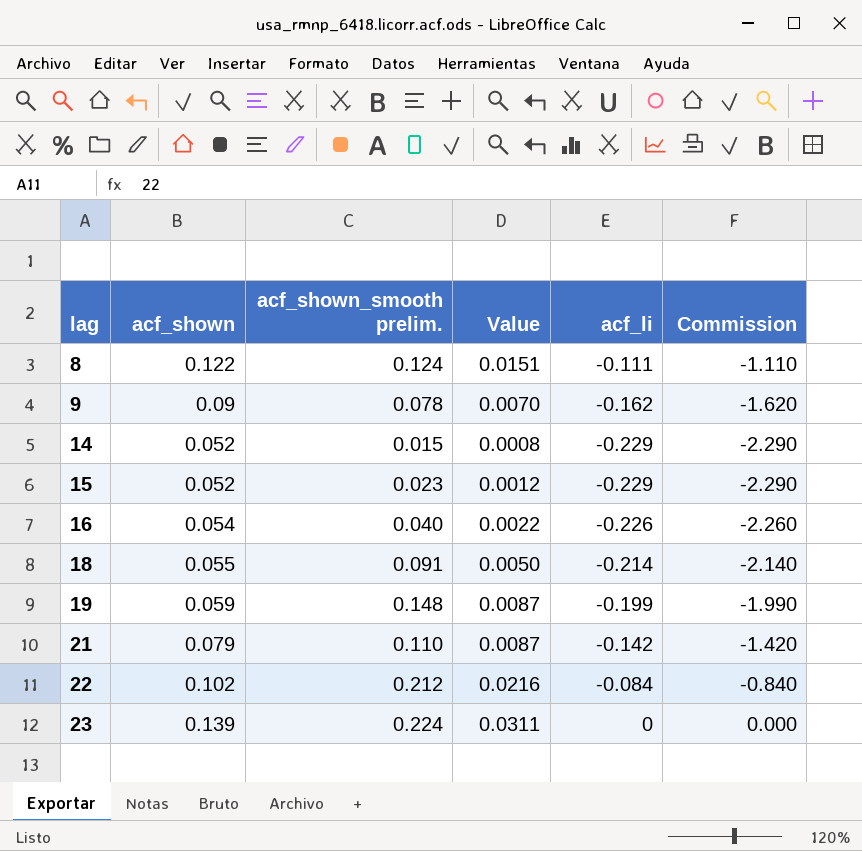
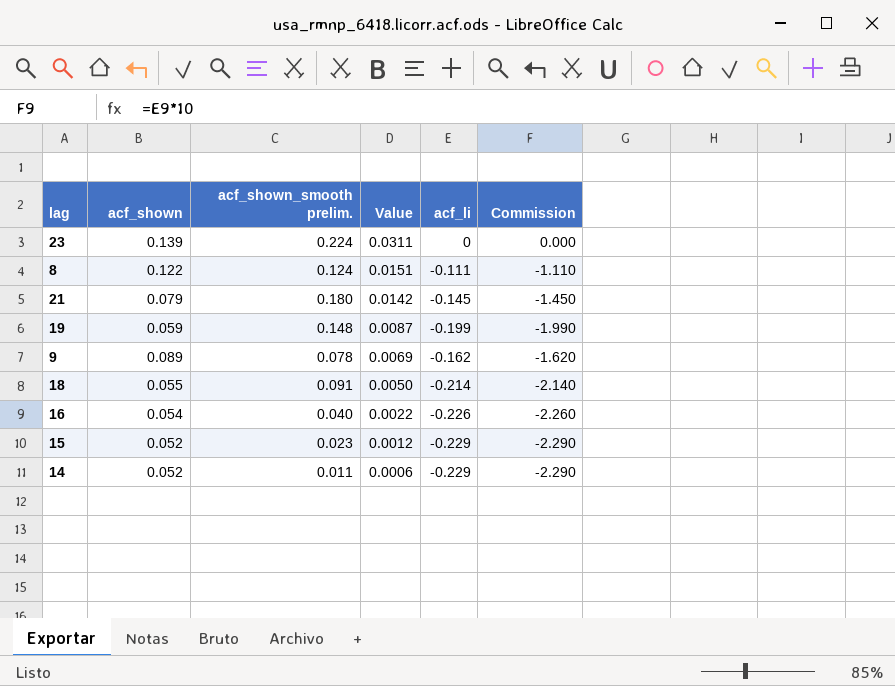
row order: lag ascending -> Value descending
row 22: 0.102 | 0.212 | 0.0216 | -0.084 | -0.840 -> none
21 | acf_shown_smooth prelim.: 0.110 -> 0.180
21 | Value: 0.0087 -> 0.0142
21 | acf_li: -0.142 -> -0.145
21 | Commission: -1.420 -> -1.450
9 | acf_shown: 0.09 -> 0.089
9 | Value: 0.0070 -> 0.0069
14 | acf_shown_smooth prelim.: 0.015 -> 0.011
14 | Value: 0.0008 -> 0.0006

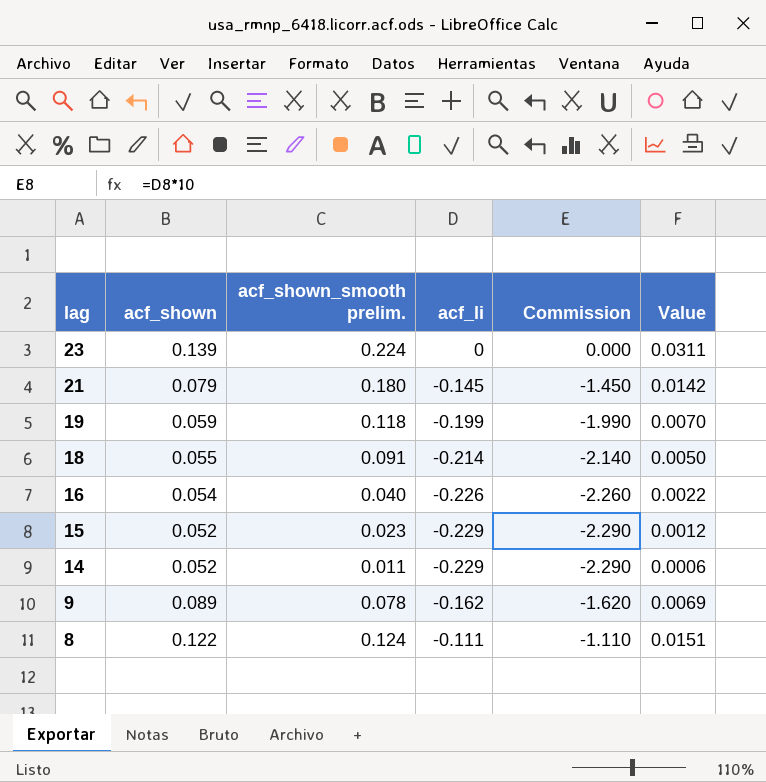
row order: Value descending -> lag descending
column Value | position: 4 -> 6
19 | acf_shown_smooth prelim.: 0.148 -> 0.118
19 | Value: 0.0087 -> 0.0070

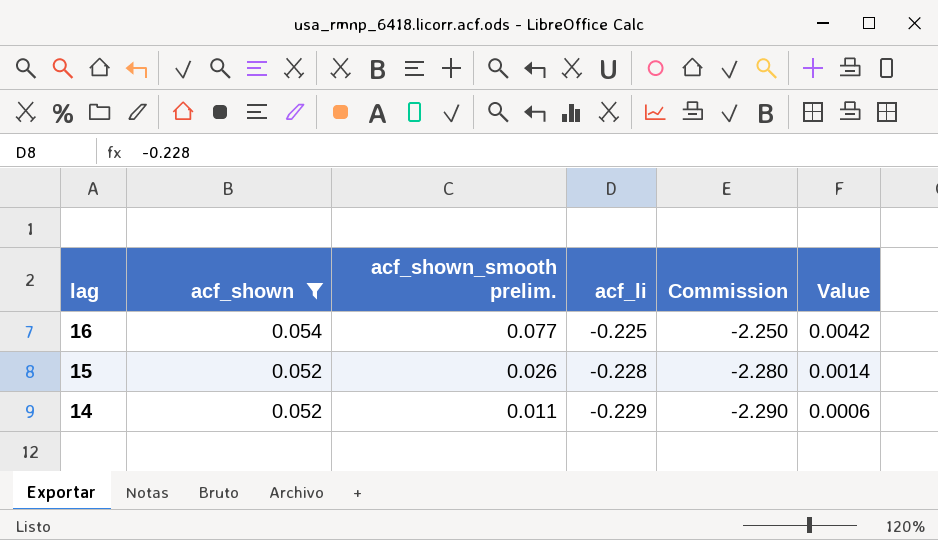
filter: none -> acf_shown <= 0.054
16 | acf_shown_smooth prelim.: 0.040 -> 0.077
16 | acf_li: -0.226 -> -0.225
16 | Commission: -2.260 -> -2.250
16 | Value: 0.0022 -> 0.0042
15 | acf_shown_smooth prelim.: 0.023 -> 0.026
15 | acf_li: -0.229 -> -0.228
15 | Commission: -2.290 -> -2.280
15 | Value: 0.0012 -> 0.0014

